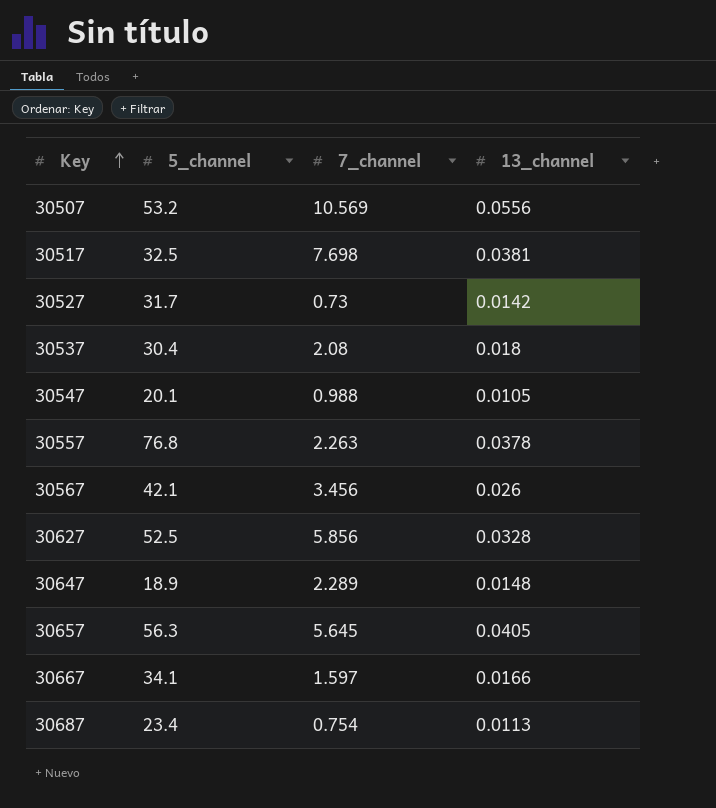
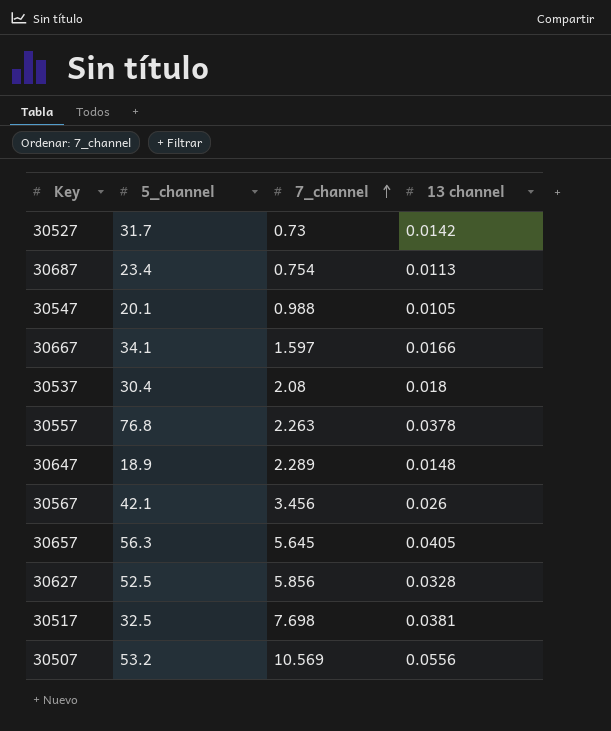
row order: Key ascending -> 7_channel ascending
column name: 13_channel -> 13 channel

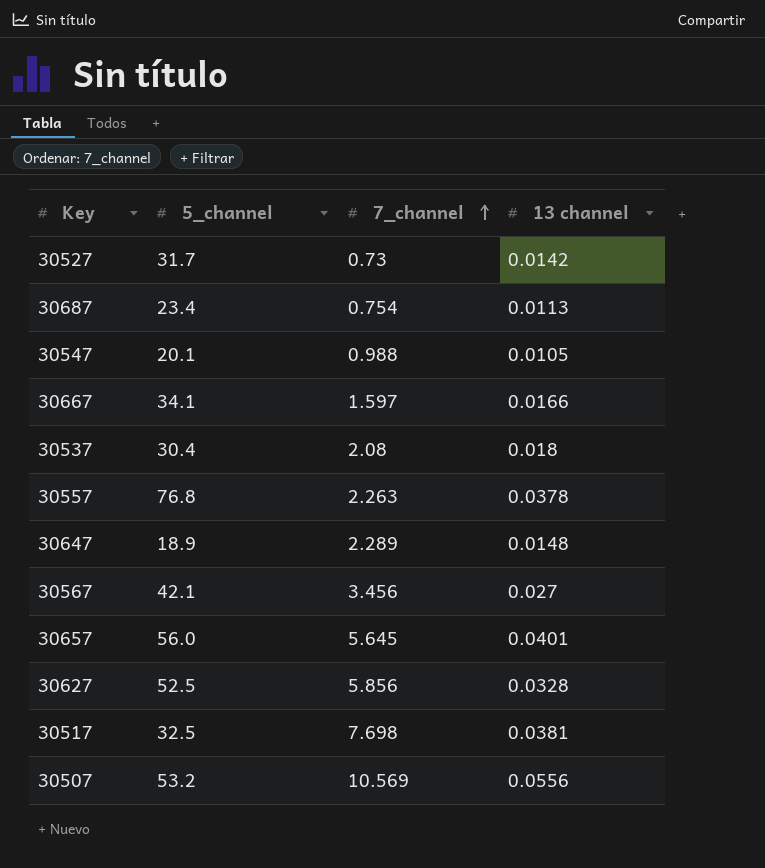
30567 | 13 channel: 0.026 -> 0.027
30657 | 5_channel: 56.3 -> 56.0
30657 | 13 channel: 0.0405 -> 0.0401

